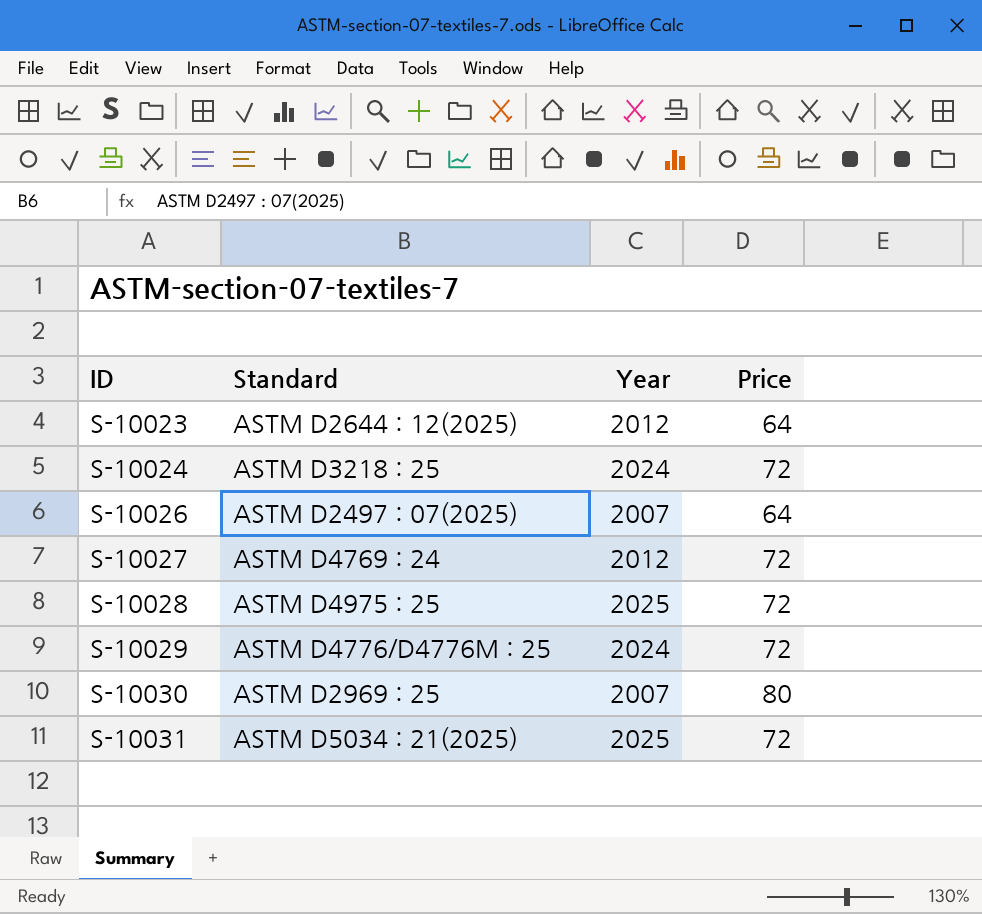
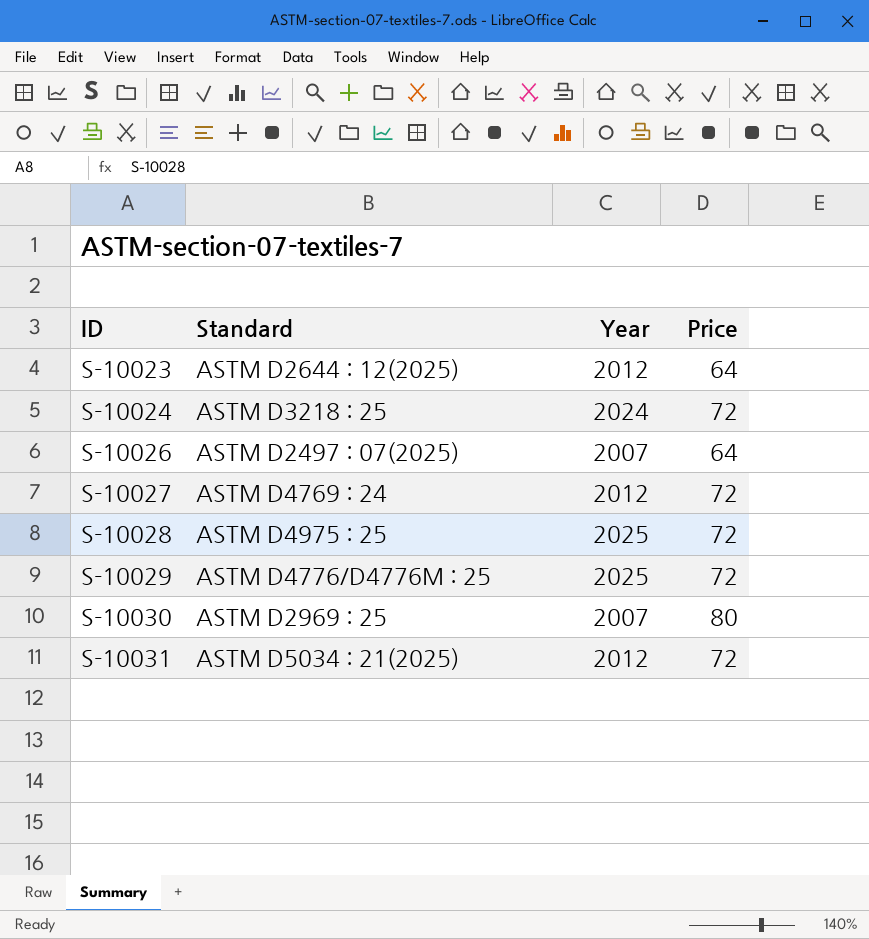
S-10029 | Year: 2024 -> 2025
S-10031 | Year: 2025 -> 2012

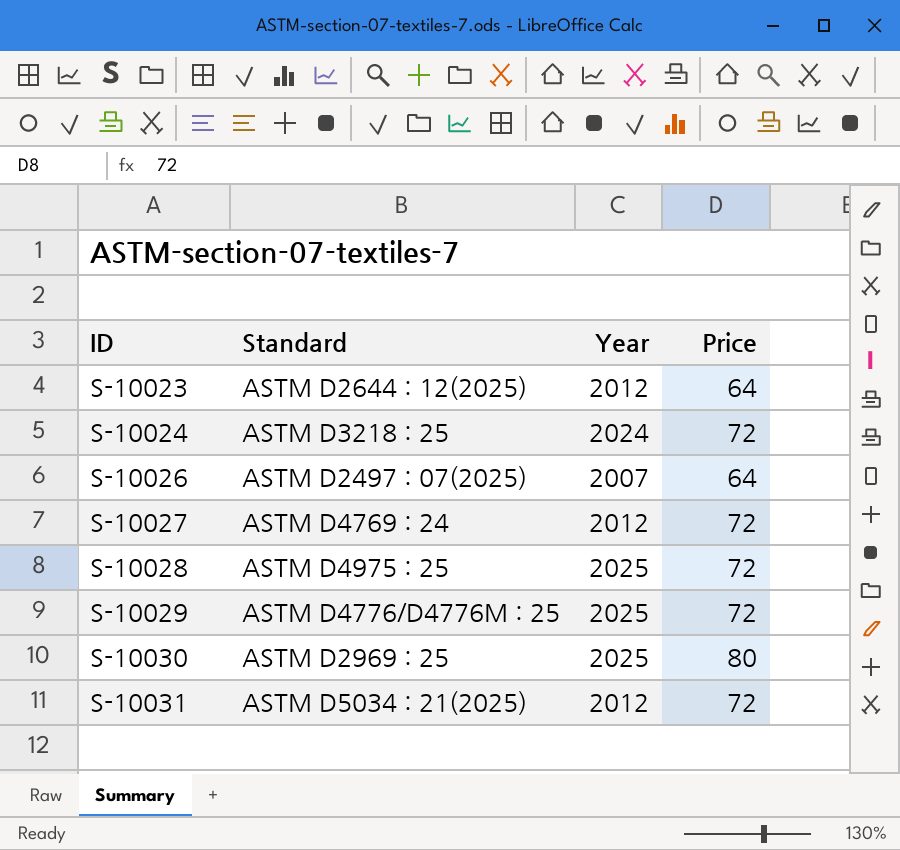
S-10030 | Year: 2007 -> 2025

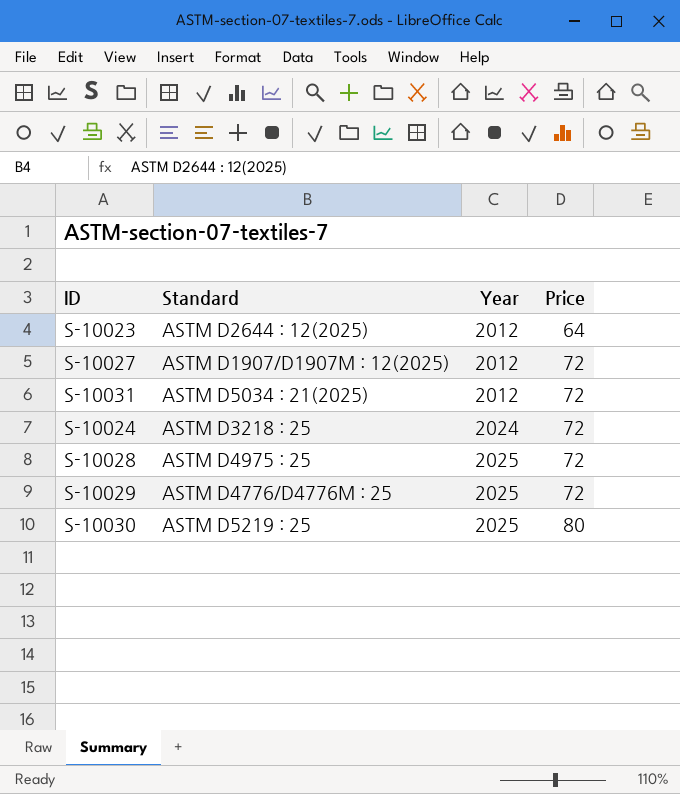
row order: ID ascending -> Year ascending
row S-10026: ASTM D2497 : 07(2025) | 2007 | 64 -> none
S-10027 | Standard: ASTM D4769 : 24 -> ASTM D1907/D1907M : 12(2025)
S-10030 | Standard: ASTM D2969 : 25 -> ASTM D5219 : 25

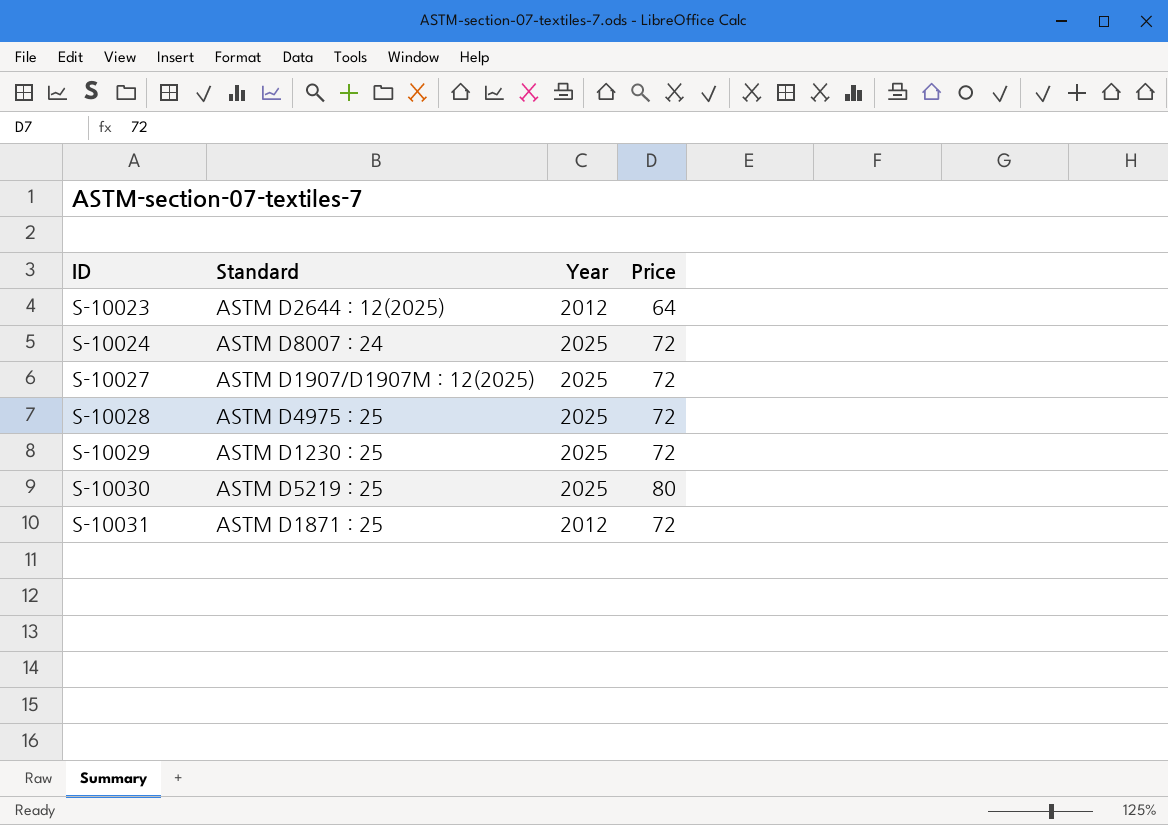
row order: Year ascending -> ID ascending
S-10024 | Standard: ASTM D3218 : 25 -> ASTM D8007 : 24
S-10024 | Year: 2024 -> 2025
S-10027 | Year: 2012 -> 2025
S-10029 | Standard: ASTM D4776/D4776M : 25 -> ASTM D1230 : 25
S-10031 | Standard: ASTM D5034 : 21(2025) -> ASTM D1871 : 25

